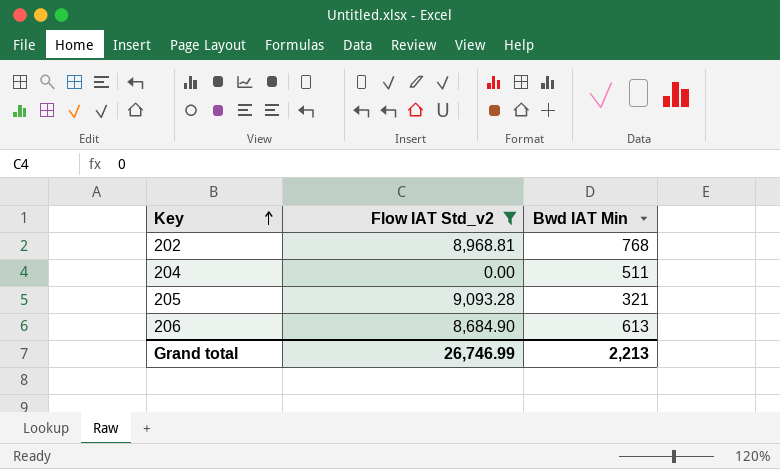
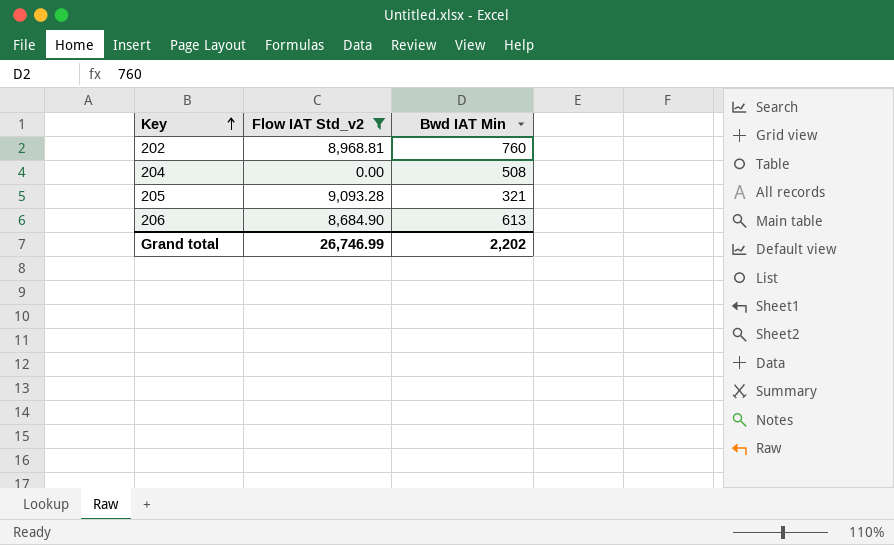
202 | Bwd IAT Min: 768 -> 760
204 | Bwd IAT Min: 511 -> 508
Grand total | Bwd IAT Min: 2,213 -> 2,202

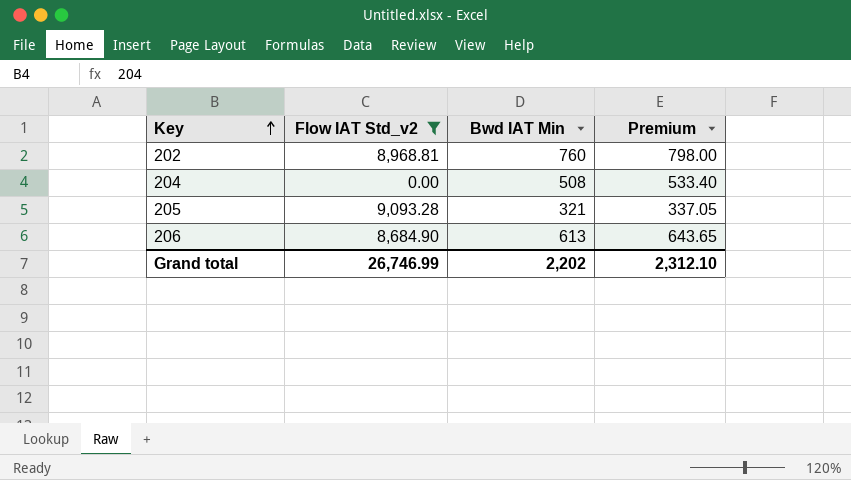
column Premium | formula: none -> [Bwd IAT Min] * 1.05

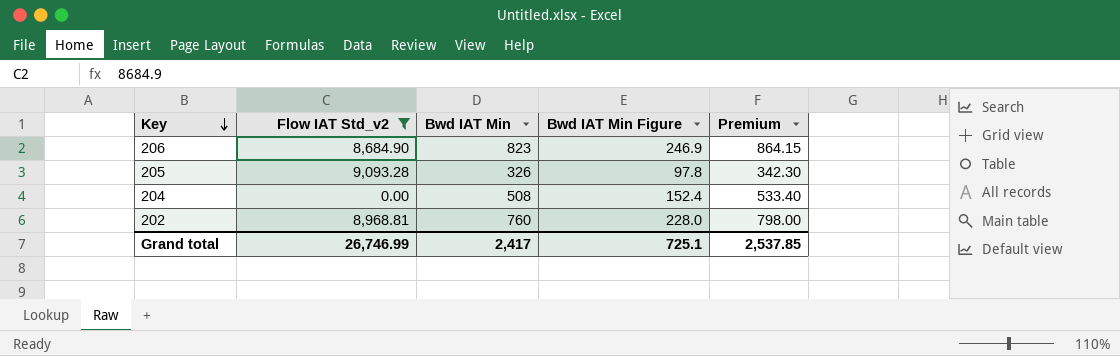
row order: Key ascending -> Key descending
column Bwd IAT Min Figure | formula: none -> [Bwd IAT Min] * 0.3
206 | Bwd IAT Min: 613 -> 823
206 | Premium: 643.65 -> 864.15
205 | Bwd IAT Min: 321 -> 326
205 | Premium: 337.05 -> 342.30
Grand total | Bwd IAT Min: 2,202 -> 2,417
Grand total | Premium: 2,312.10 -> 2,537.85

